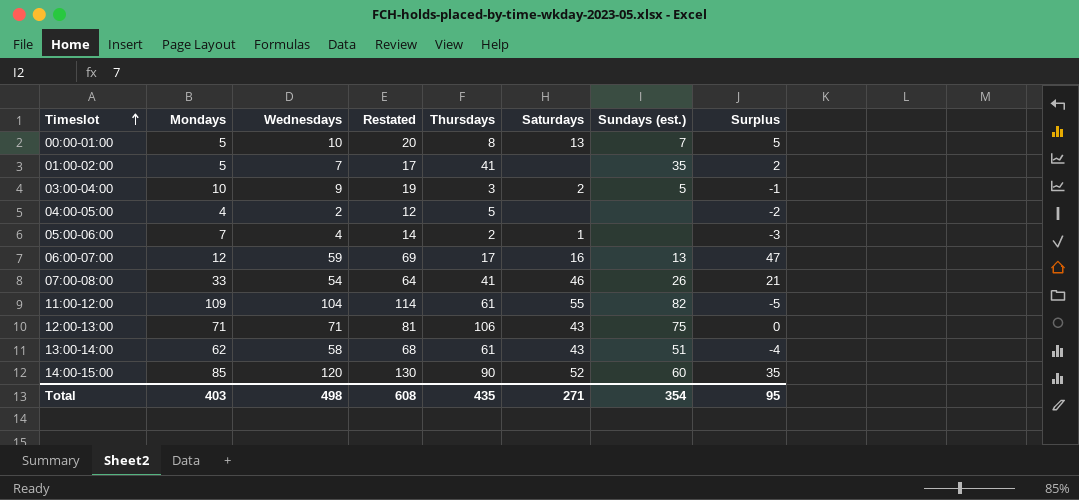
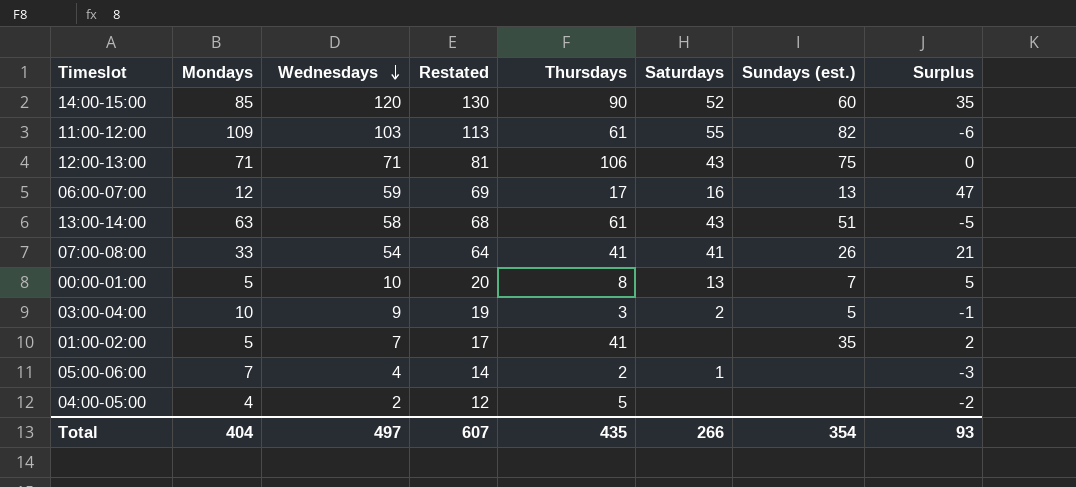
row order: Timeslot ascending -> Wednesdays descending
11:00-12:00 | Wednesdays: 104 -> 103
11:00-12:00 | Restated: 114 -> 113
11:00-12:00 | Surplus: -5 -> -6
13:00-14:00 | Mondays: 62 -> 63
13:00-14:00 | Surplus: -4 -> -5
07:00-08:00 | Saturdays: 46 -> 41
Total | Mondays: 403 -> 404
Total | Wednesdays: 498 -> 497
Total | Restated: 608 -> 607
Total | Saturdays: 271 -> 266
Total | Surplus: 95 -> 93

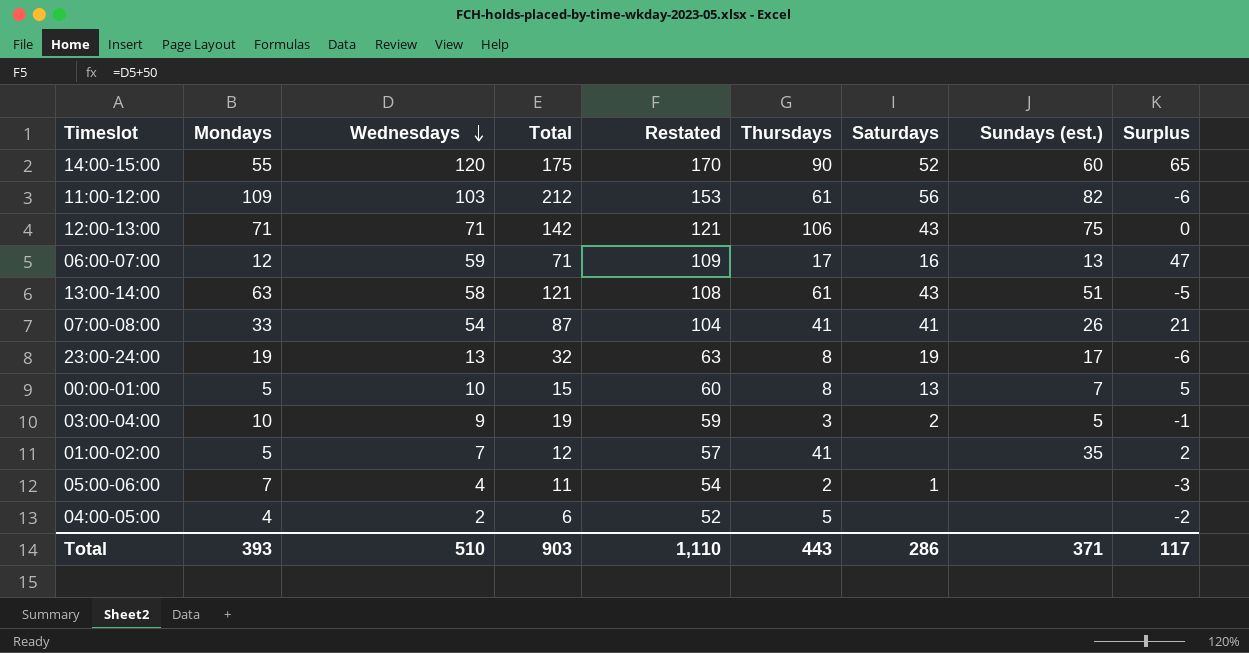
column Total | formula: none -> [Mondays] + [Wednesdays]
column Restated | formula: [Wednesdays] + 10 -> [Wednesdays] + 50
14:00-15:00 | Mondays: 85 -> 55
14:00-15:00 | Surplus: 35 -> 65
11:00-12:00 | Saturdays: 55 -> 56
row 23:00-24:00: none -> 19 | 13 | 32 | 63 | 8 | 19 | 17 | -6
Total | Mondays: 404 -> 393
Total | Wednesdays: 497 -> 510
Total | Restated: 607 -> 1,110
Total | Thursdays: 435 -> 443
Total | Saturdays: 266 -> 286
Total | Sundays (est.): 354 -> 371
Total | Surplus: 93 -> 117

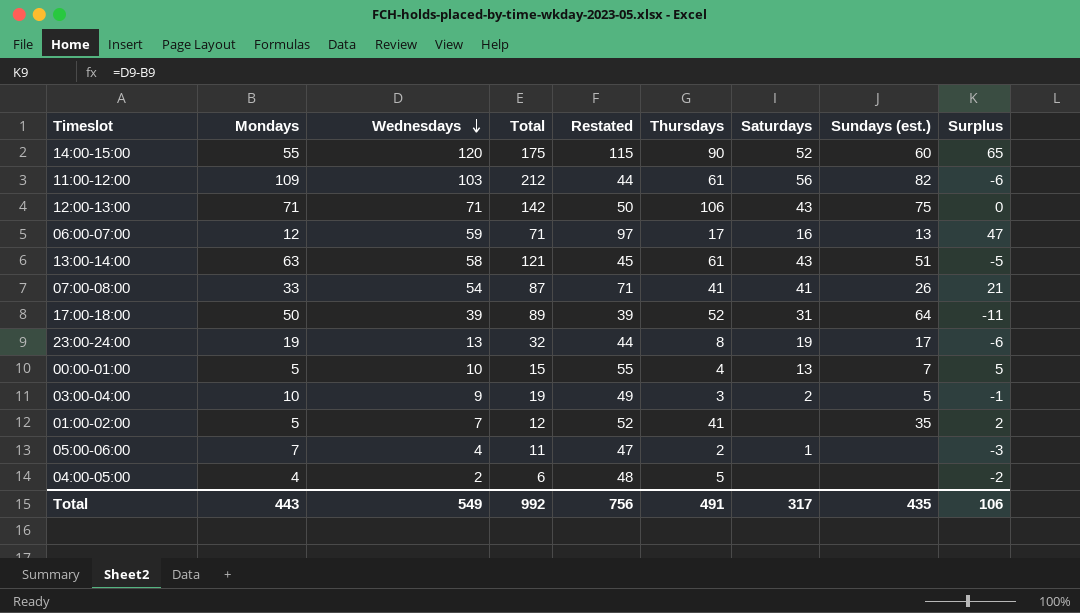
column Restated | formula: [Wednesdays] + 50 -> [Surplus] + 50
row 17:00-18:00: none -> 50 | 39 | 89 | 39 | 52 | 31 | 64 | -11
00:00-01:00 | Thursdays: 8 -> 4
Total | Mondays: 393 -> 443
Total | Wednesdays: 510 -> 549
Total | Total: 903 -> 992
Total | Restated: 1,110 -> 756
Total | Thursdays: 443 -> 491
Total | Saturdays: 286 -> 317
Total | Sundays (est.): 371 -> 435
Total | Surplus: 117 -> 106

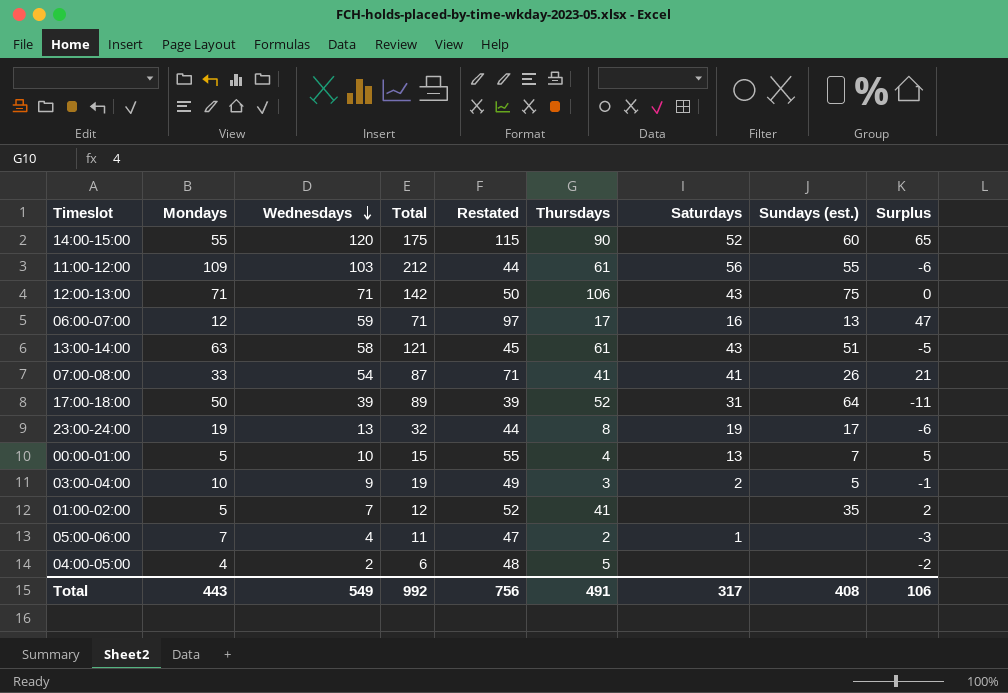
11:00-12:00 | Sundays (est.): 82 -> 55
Total | Sundays (est.): 435 -> 408

